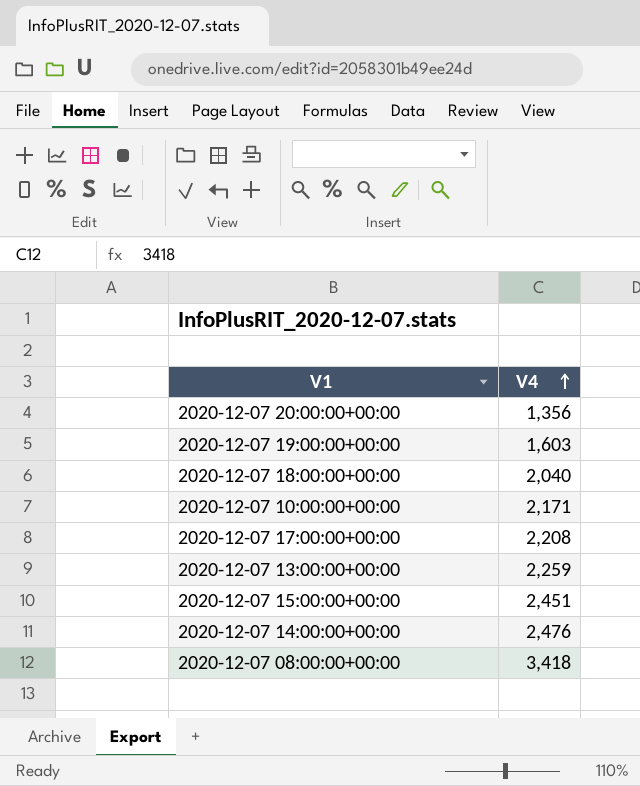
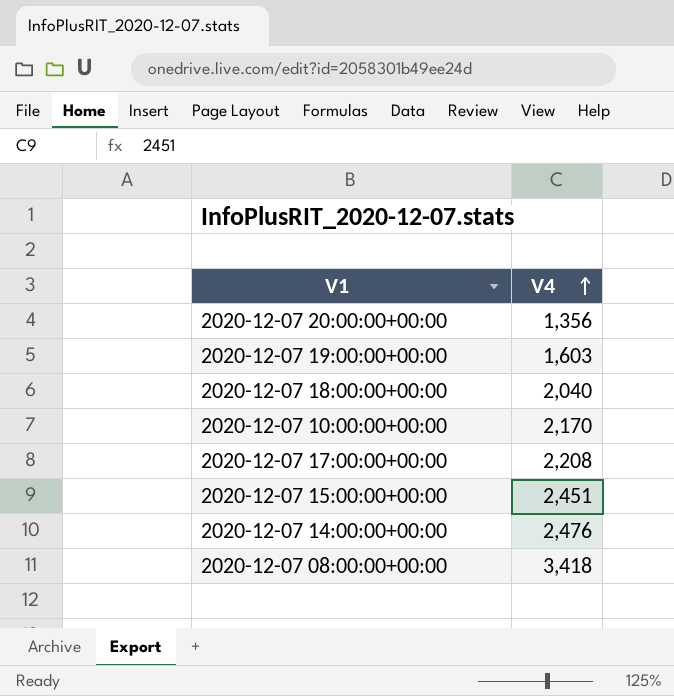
row 2020-12-07 13:00:00+00:00: 2,259 -> none
2020-12-07 10:00:00+00:00 | V4: 2,171 -> 2,170

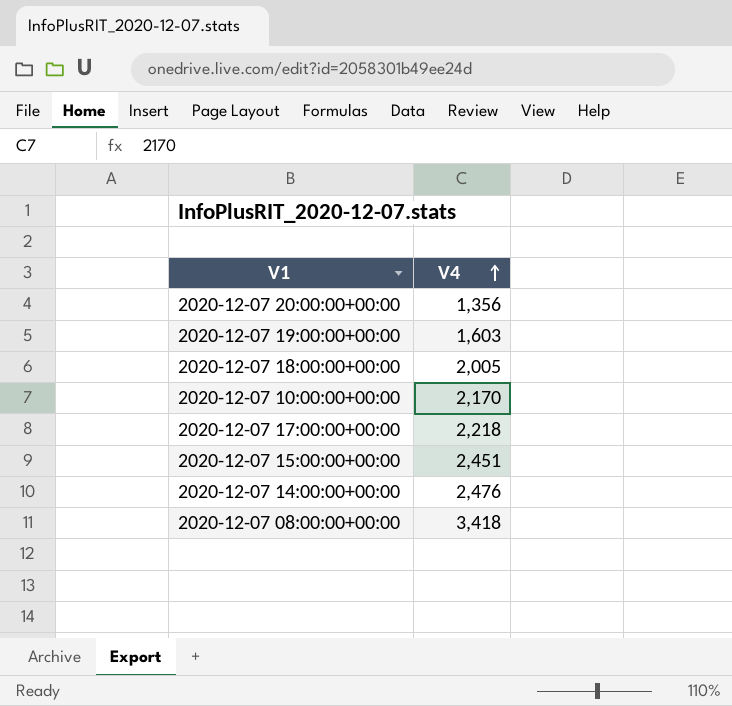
2020-12-07 18:00:00+00:00 | V4: 2,040 -> 2,005
2020-12-07 17:00:00+00:00 | V4: 2,208 -> 2,218

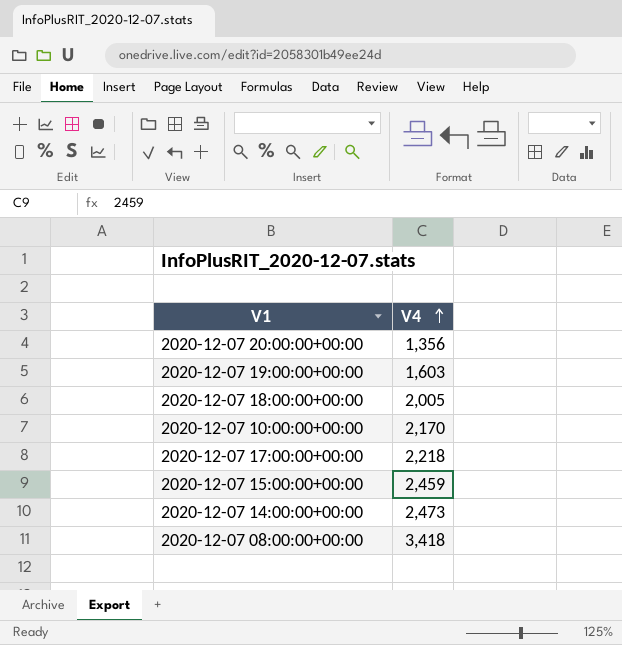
2020-12-07 15:00:00+00:00 | V4: 2,451 -> 2,459
2020-12-07 14:00:00+00:00 | V4: 2,476 -> 2,473

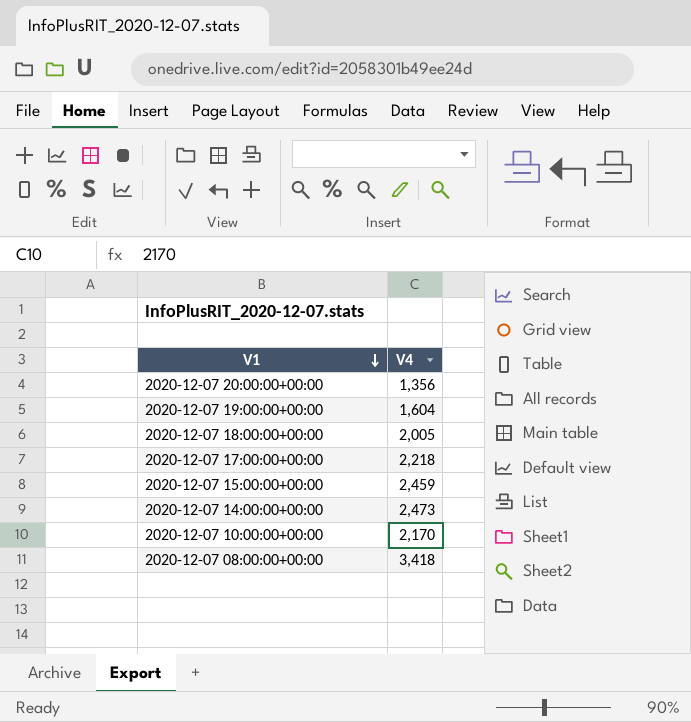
row order: V4 ascending -> V1 descending
2020-12-07 19:00:00+00:00 | V4: 1,603 -> 1,604

